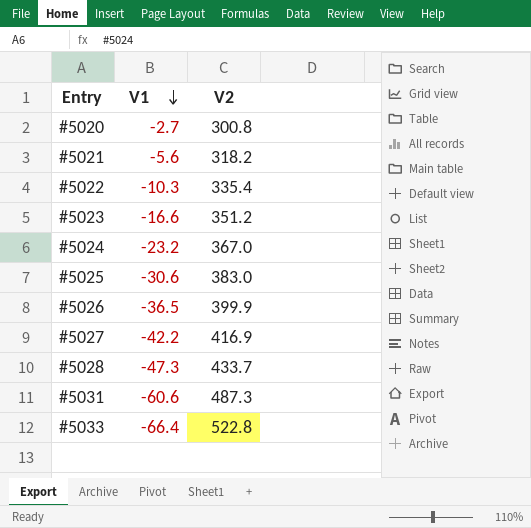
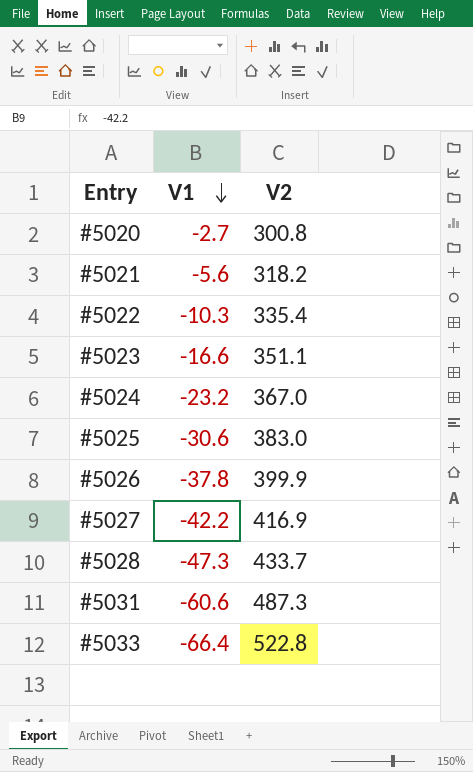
#5023 | V2: 351.2 -> 351.1
#5026 | V1: -36.5 -> -37.8

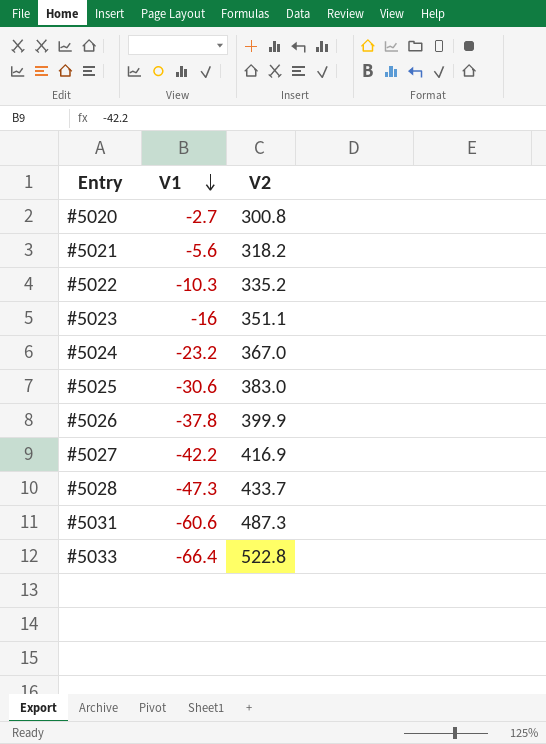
#5022 | V2: 335.4 -> 335.2
#5023 | V1: -16.6 -> -16

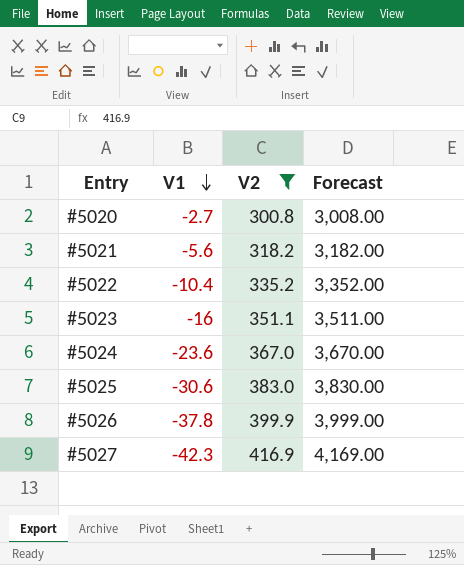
filter: none -> V2 <= 416.9
column Forecast | formula: none -> [V2] * 10
#5022 | V1: -10.3 -> -10.4
#5024 | V1: -23.2 -> -23.6
#5027 | V1: -42.2 -> -42.3

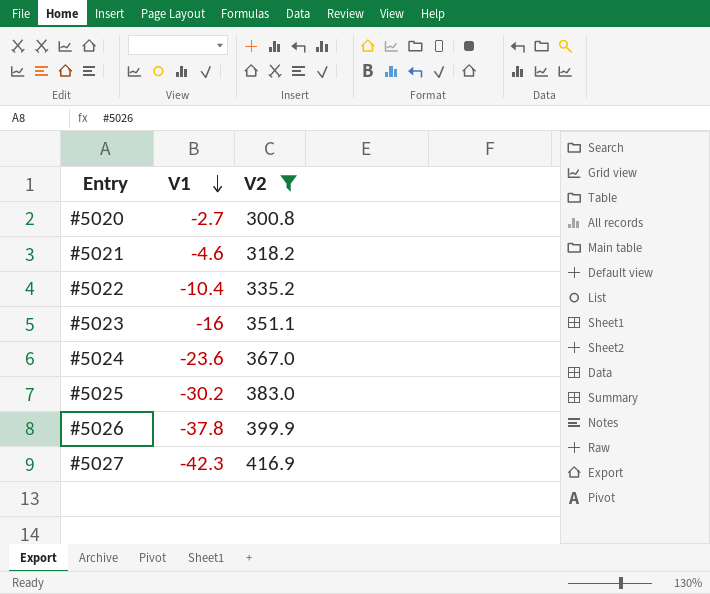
column Forecast | formula: [V2] * 10 -> none
#5021 | V1: -5.6 -> -4.6
#5025 | V1: -30.6 -> -30.2

